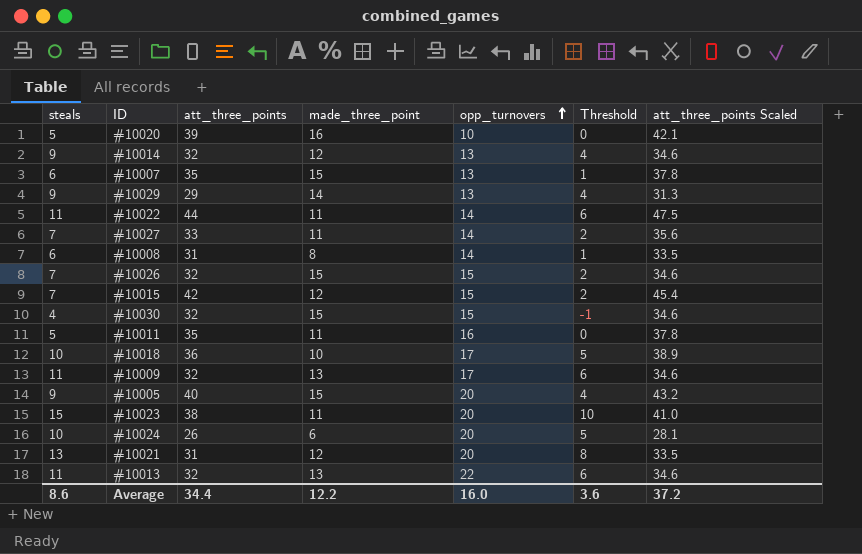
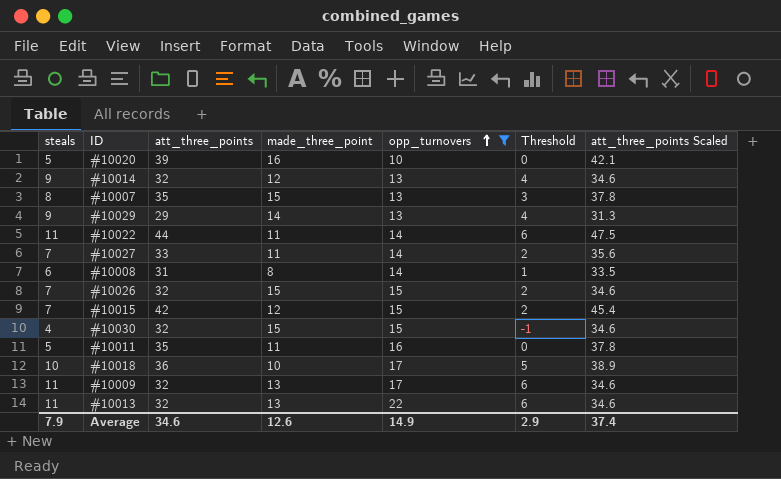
filter: none -> opp_turnovers != 20
#10007 | steals: 6 -> 8
#10007 | Threshold: 1 -> 3
Average | steals: 8.6 -> 7.9
Average | att_three_points: 34.4 -> 34.6
Average | made_three_point: 12.2 -> 12.6
Average | opp_turnovers: 16.0 -> 14.9
Average | Threshold: 3.6 -> 2.9
Average | att_three_points Scaled: 37.2 -> 37.4

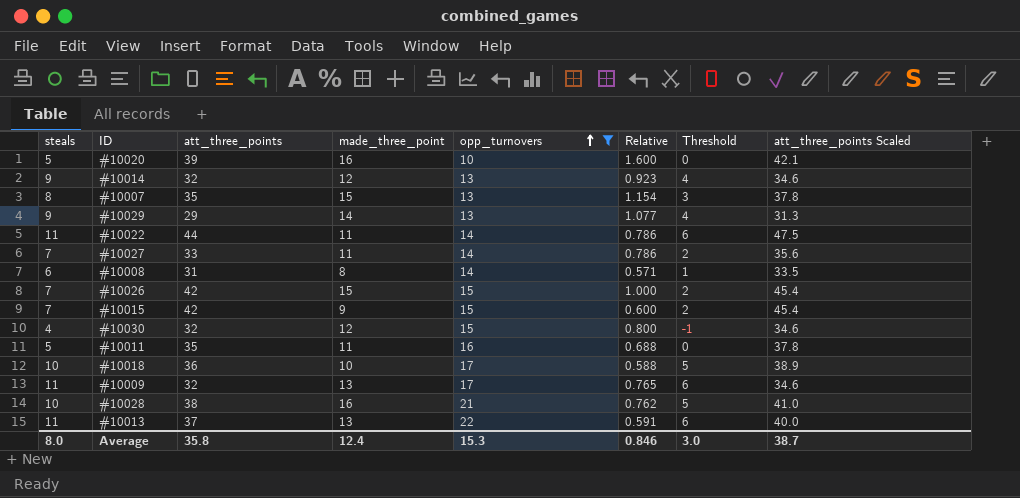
column Relative | formula: none -> [made_three_point] / [opp_turnovers]
#10026 | att_three_points: 32 -> 42
#10026 | att_three_points Scaled: 34.6 -> 45.4
#10015 | made_three_point: 12 -> 9
#10030 | made_three_point: 15 -> 12
row #10028: none -> 10 | 38 | 16 | 21 | 0.762 | 5 | 41.0
#10013 | att_three_points: 32 -> 37
#10013 | att_three_points Scaled: 34.6 -> 40.0
Average | steals: 7.9 -> 8.0
Average | att_three_points: 34.6 -> 35.8
Average | made_three_point: 12.6 -> 12.4
Average | opp_turnovers: 14.9 -> 15.3
Average | Threshold: 2.9 -> 3.0
Average | att_three_points Scaled: 37.4 -> 38.7

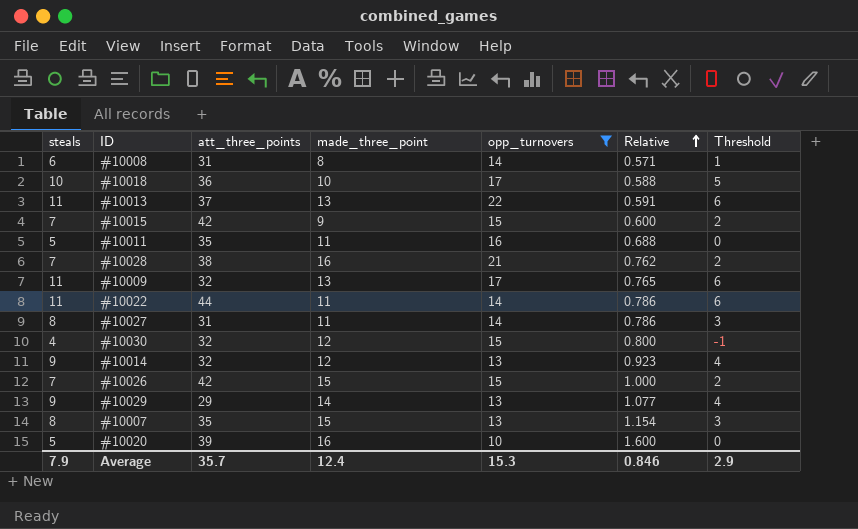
row order: opp_turnovers ascending -> Relative ascending
column att_three_points Scaled | formula: [att_three_points] * 1.08 -> none
#10028 | steals: 10 -> 7
#10028 | Threshold: 5 -> 2
#10027 | steals: 7 -> 8
#10027 | att_three_points: 33 -> 31
#10027 | Threshold: 2 -> 3
Average | steals: 8.0 -> 7.9
Average | att_three_points: 35.8 -> 35.7
Average | Threshold: 3.0 -> 2.9

